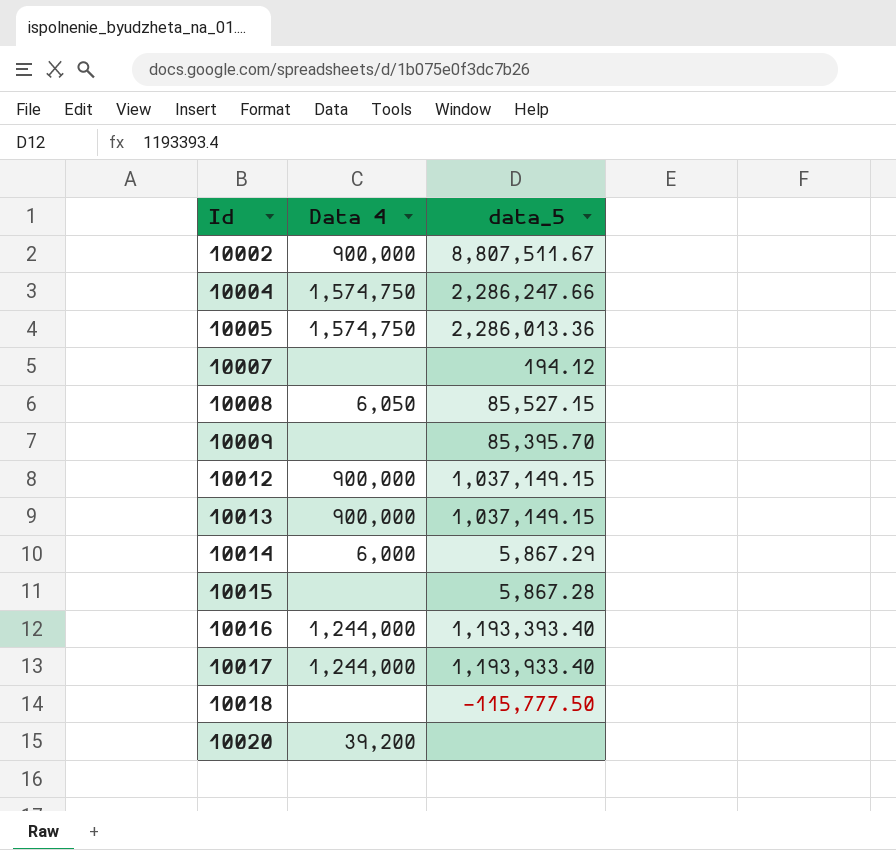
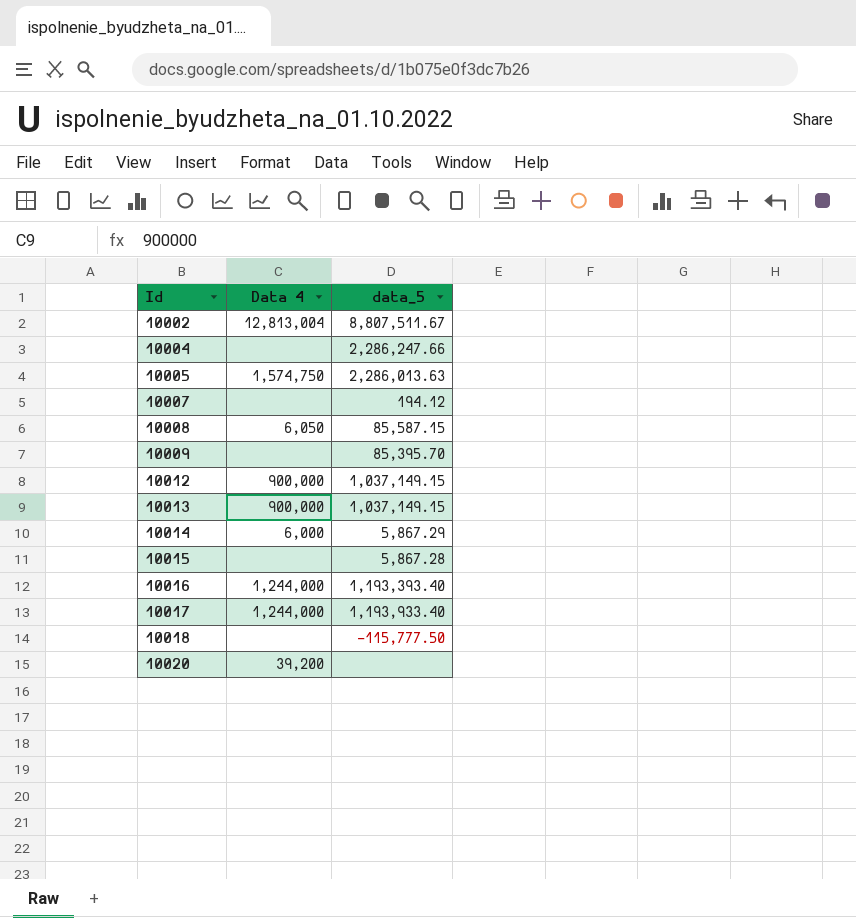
10002 | Data 4: 900,000 -> 12,813,004
10004 | Data 4: 1,574,750 -> none
10005 | data_5: 2,286,013.36 -> 2,286,013.63
10008 | data_5: 85,527.15 -> 85,587.15

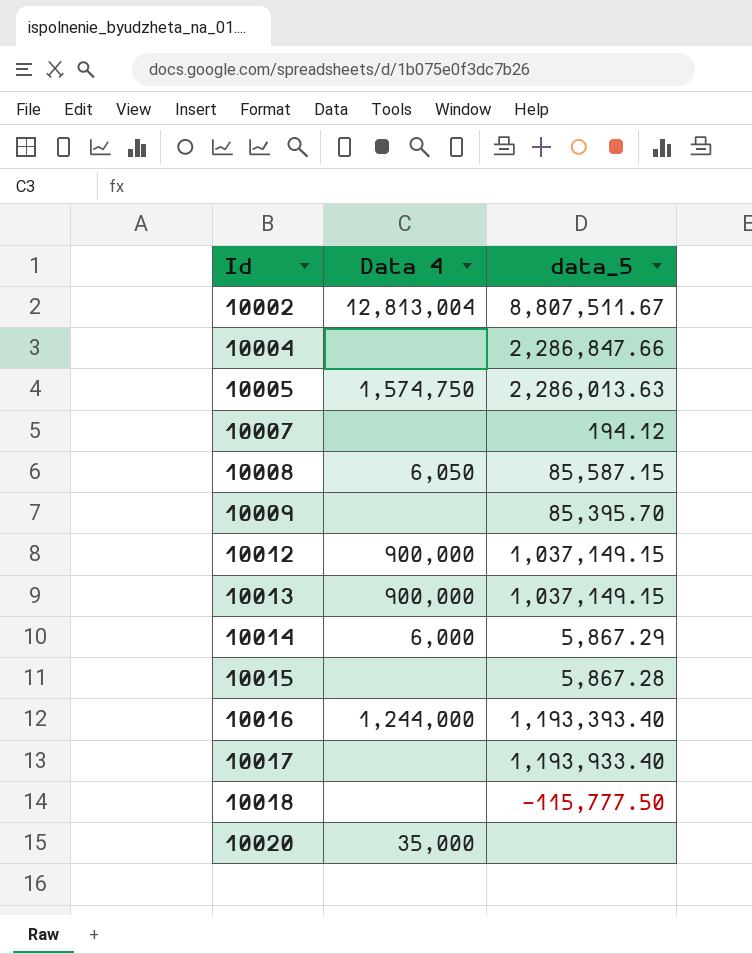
10004 | data_5: 2,286,247.66 -> 2,286,847.66
10017 | Data 4: 1,244,000 -> none
10020 | Data 4: 39,200 -> 35,000

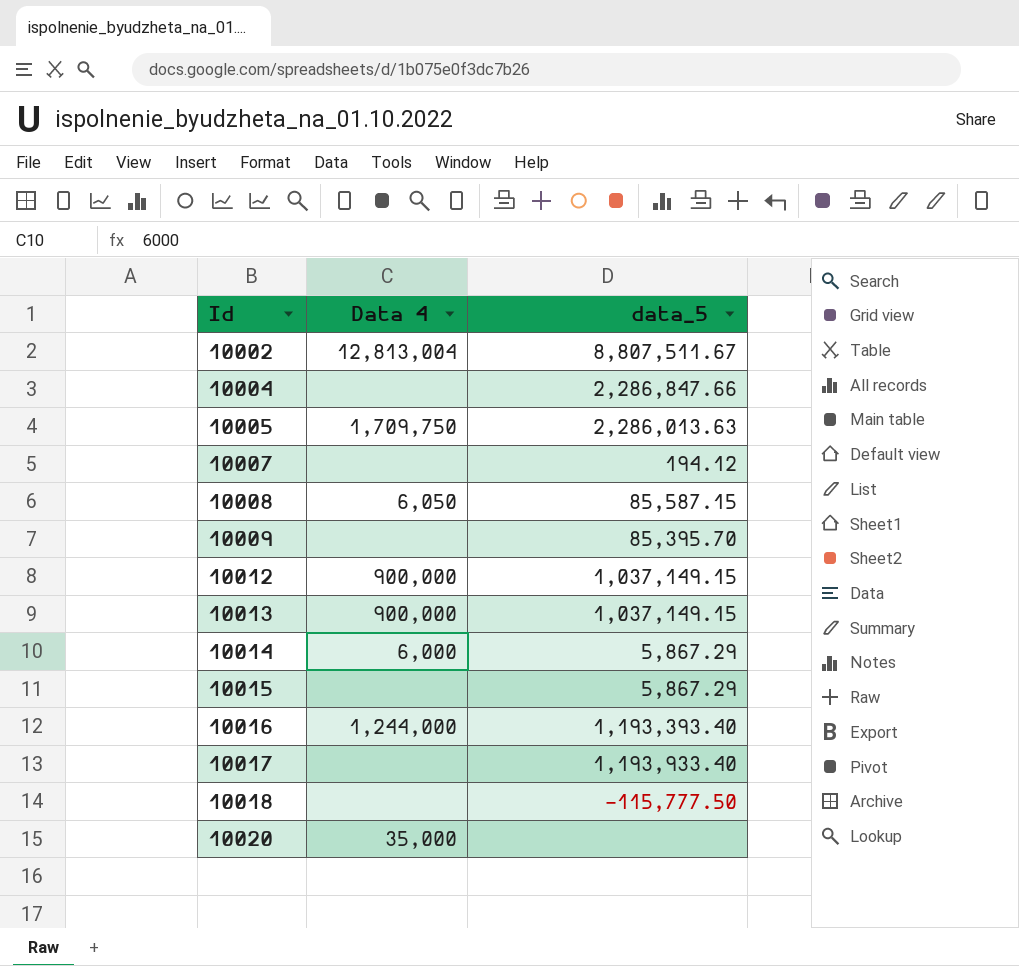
10005 | Data 4: 1,574,750 -> 1,709,750
10015 | data_5: 5,867.28 -> 5,867.29

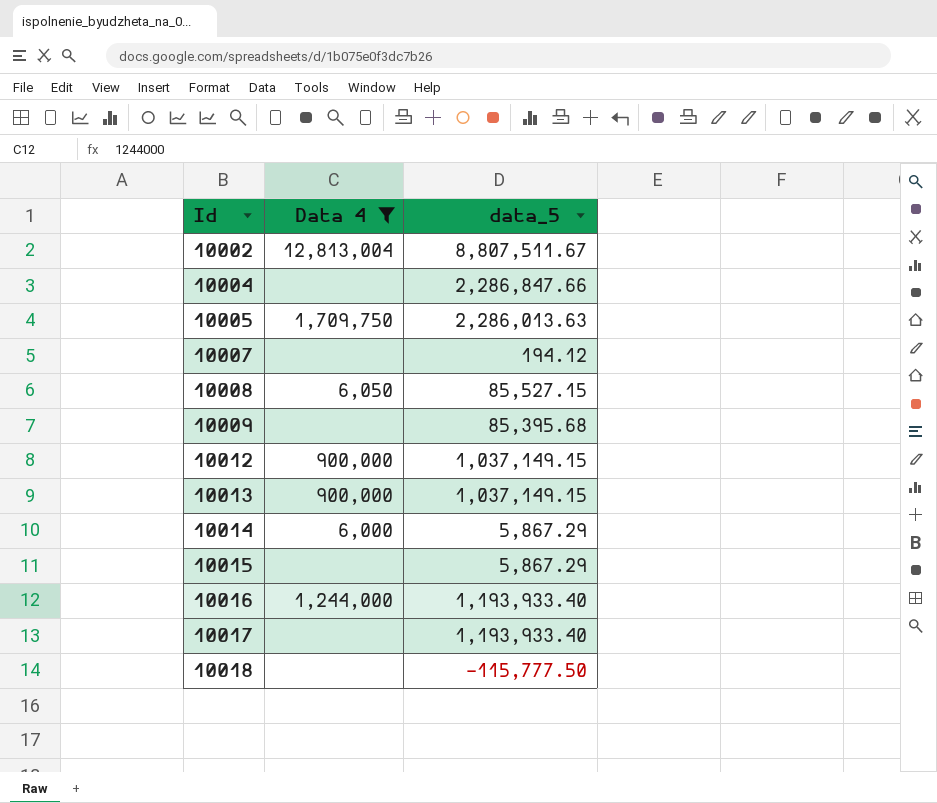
filter: none -> Data 4 != 35,000
10008 | data_5: 85,587.15 -> 85,527.15
10009 | data_5: 85,395.70 -> 85,395.68
10016 | data_5: 1,193,393.40 -> 1,193,933.40

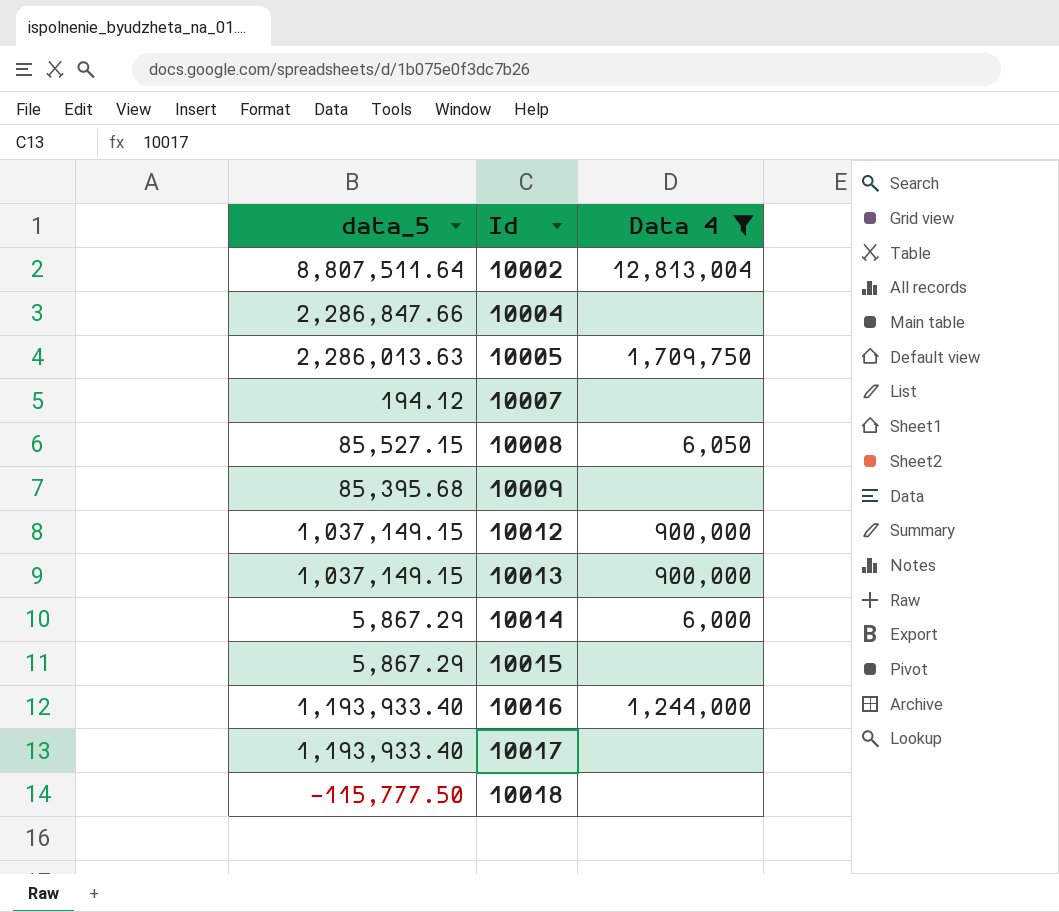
column data_5 | position: 3 -> 1
10002 | data_5: 8,807,511.67 -> 8,807,511.64

